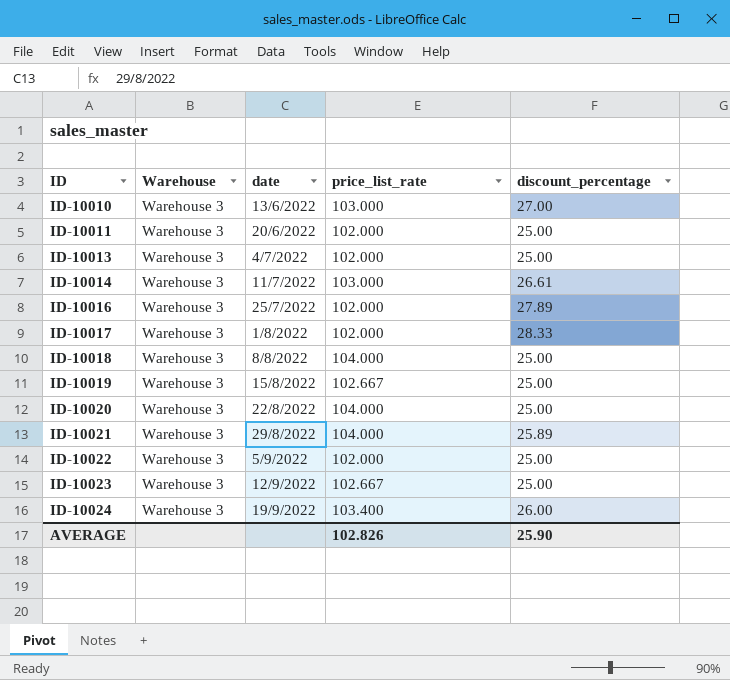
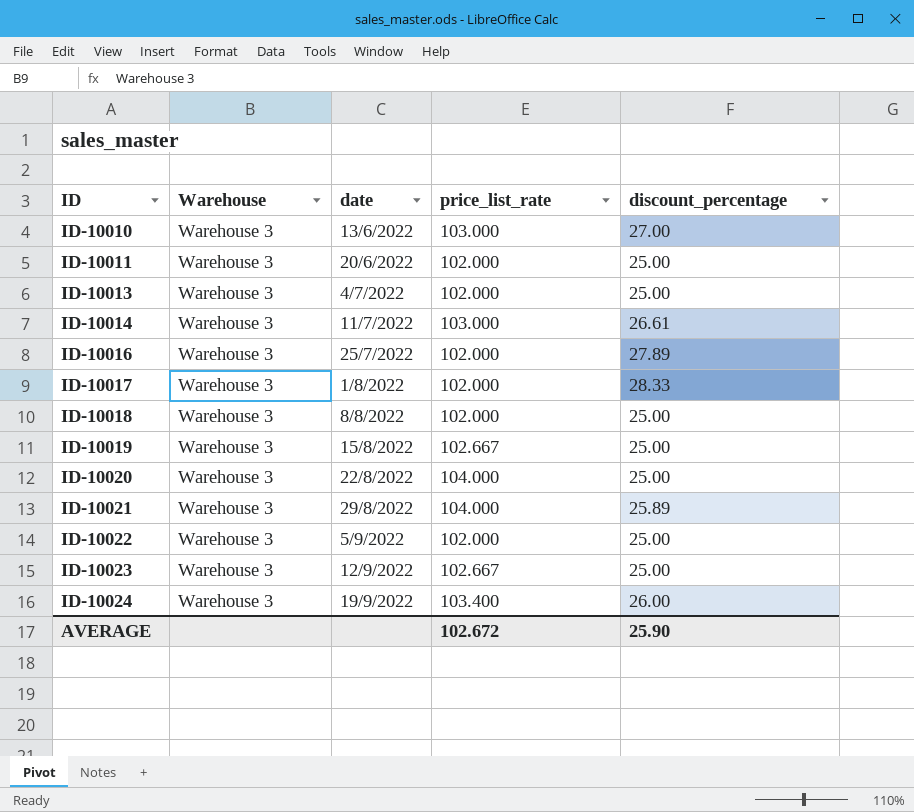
ID-10018 | price_list_rate: 104.000 -> 102.000
AVERAGE | price_list_rate: 102.826 -> 102.672

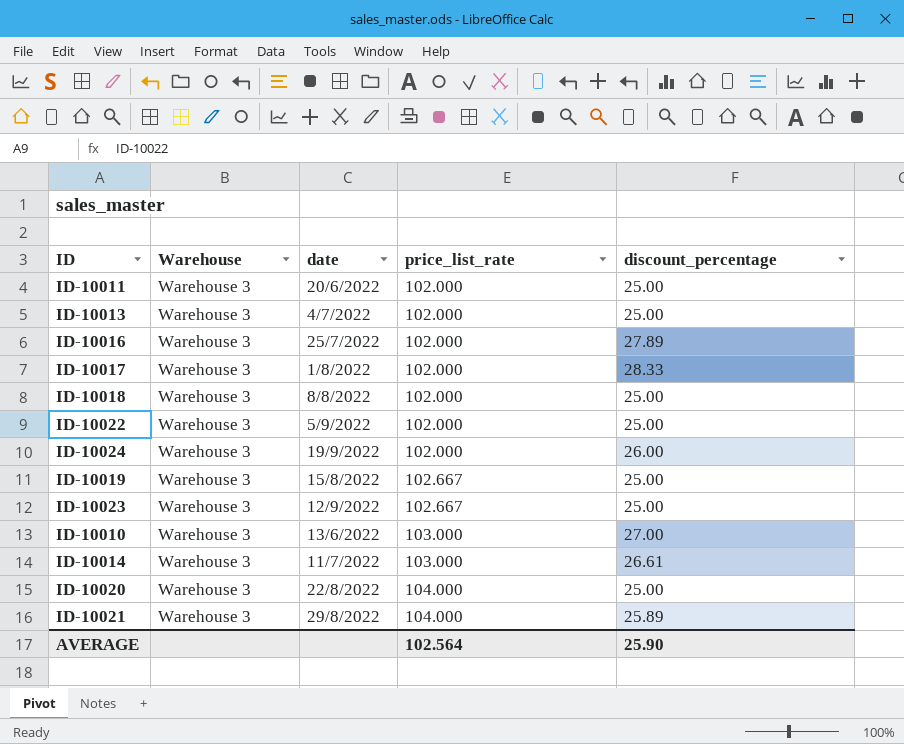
row order: ID ascending -> price_list_rate ascending
ID-10024 | price_list_rate: 103.400 -> 102.000
AVERAGE | price_list_rate: 102.672 -> 102.564

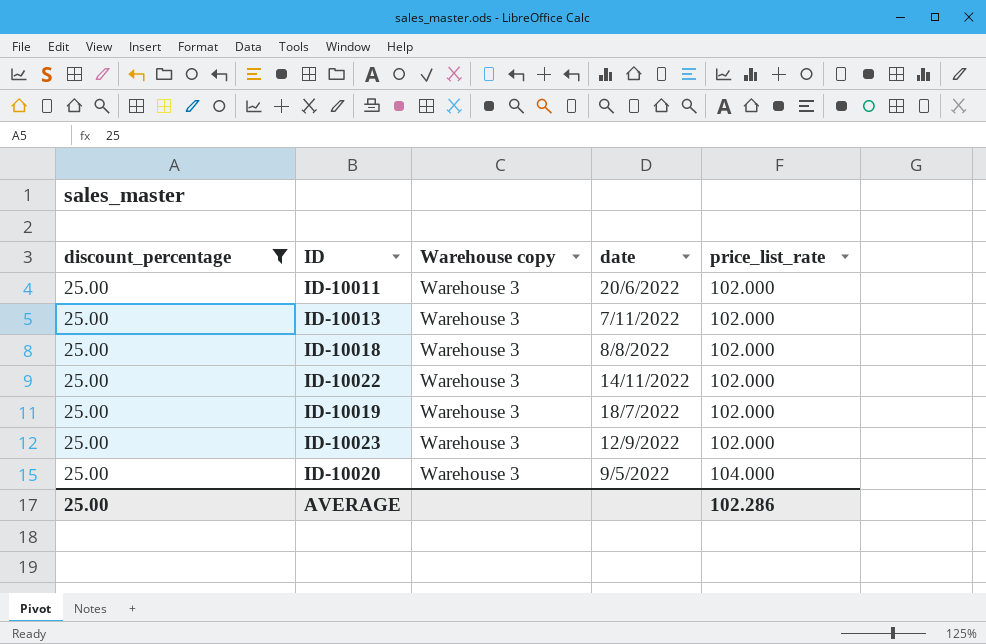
filter: none -> discount_percentage = 25.00
column discount_percentage | position: 5 -> 1
column name: Warehouse -> Warehouse copy
ID-10013 | date: 4/7/2022 -> 7/11/2022
ID-10022 | date: 5/9/2022 -> 14/11/2022
ID-10019 | date: 15/8/2022 -> 18/7/2022
ID-10019 | price_list_rate: 102.667 -> 102.000
ID-10023 | price_list_rate: 102.667 -> 102.000
ID-10020 | date: 22/8/2022 -> 9/5/2022
AVERAGE | discount_percentage: 25.90 -> 25.00
AVERAGE | price_list_rate: 102.564 -> 102.286

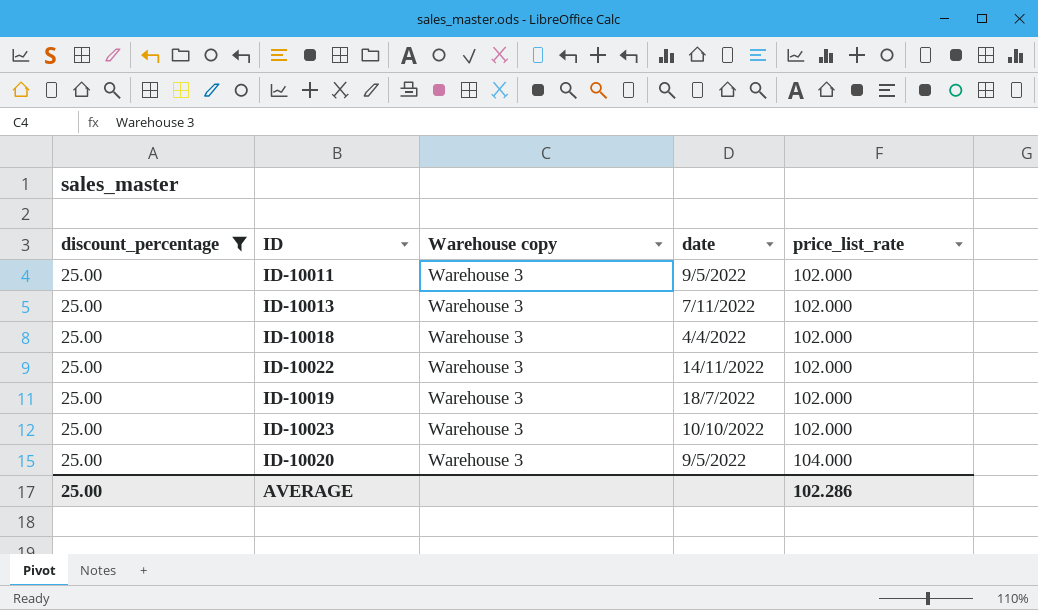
ID-10011 | date: 20/6/2022 -> 9/5/2022
ID-10018 | date: 8/8/2022 -> 4/4/2022
ID-10023 | date: 12/9/2022 -> 10/10/2022

